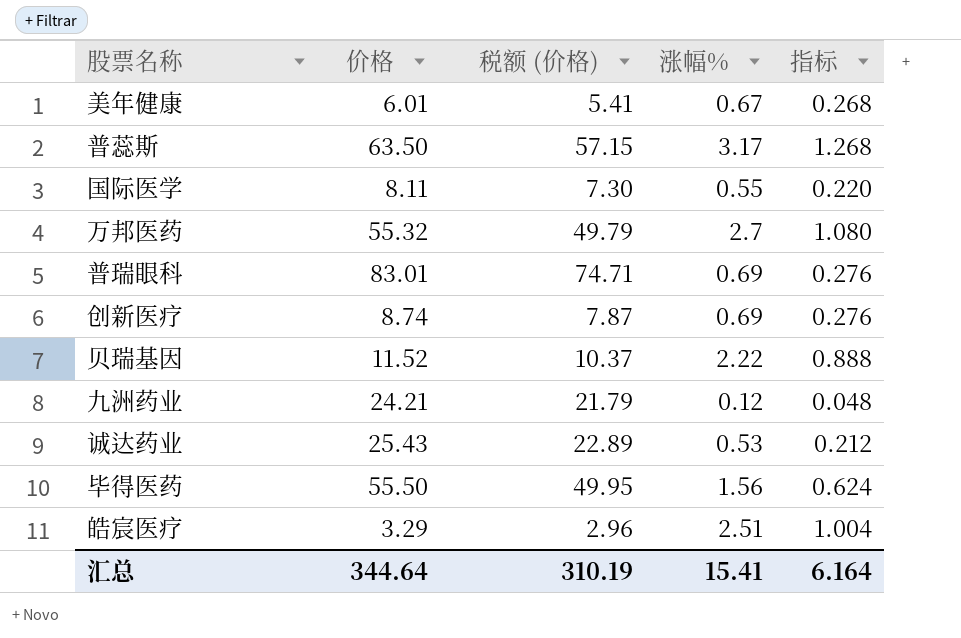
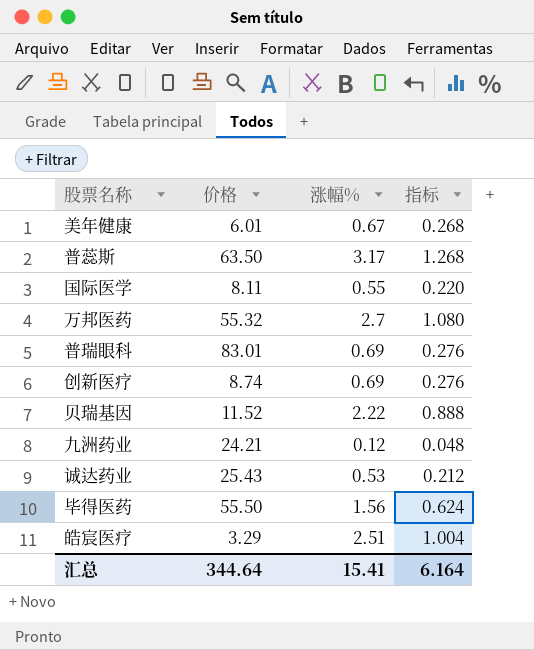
column 税额 (价格) | formula: [价格] * 0.9 -> none

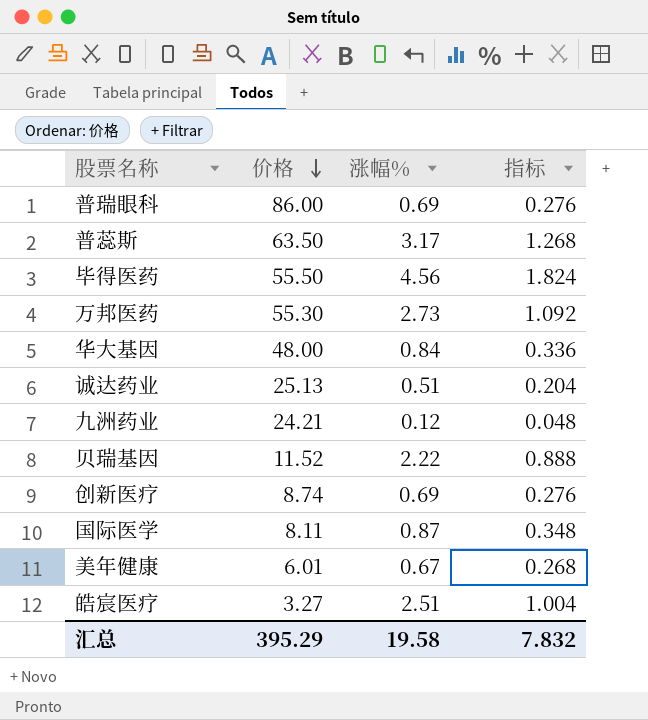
row order: none -> 价格 descending
普瑞眼科 | 价格: 83.01 -> 86.00
毕得医药 | 涨幅%: 1.56 -> 4.56
毕得医药 | 指标: 0.624 -> 1.824
万邦医药 | 价格: 55.32 -> 55.30
万邦医药 | 涨幅%: 2.7 -> 2.73
万邦医药 | 指标: 1.080 -> 1.092
row 华大基因: none -> 48.00 | 0.84 | 0.336
诚达药业 | 价格: 25.43 -> 25.13
诚达药业 | 涨幅%: 0.53 -> 0.51
诚达药业 | 指标: 0.212 -> 0.204
国际医学 | 涨幅%: 0.55 -> 0.87
国际医学 | 指标: 0.220 -> 0.348
皓宸医疗 | 价格: 3.29 -> 3.27
汇总 | 价格: 344.64 -> 395.29
汇总 | 涨幅%: 15.41 -> 19.58
汇总 | 指标: 6.164 -> 7.832

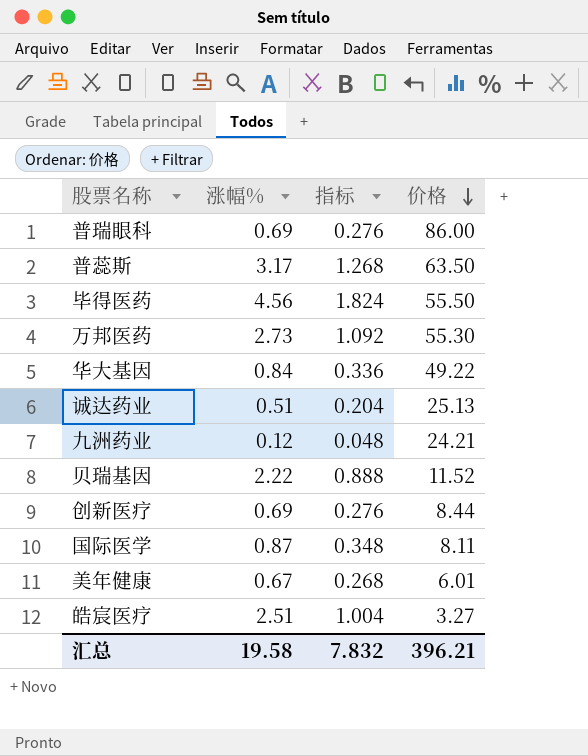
column 价格 | position: 2 -> 4
华大基因 | 价格: 48.00 -> 49.22
创新医疗 | 价格: 8.74 -> 8.44
汇总 | 价格: 395.29 -> 396.21

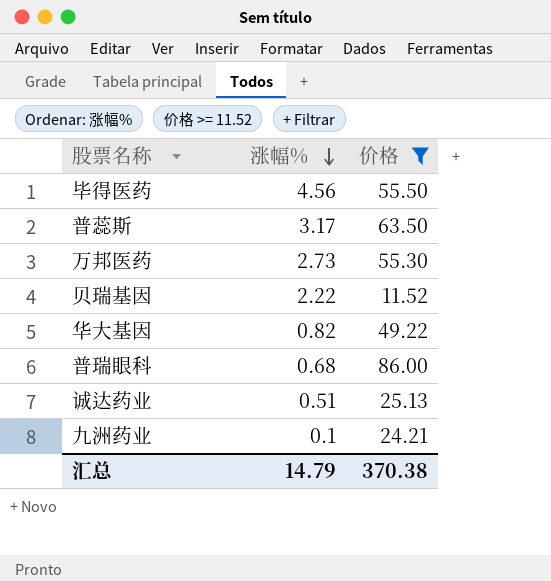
filter: none -> 价格 >= 11.52
row order: 价格 descending -> 涨幅% descending
column 指标 | formula: [涨幅%] * 0.4 -> none
华大基因 | 涨幅%: 0.84 -> 0.82
普瑞眼科 | 涨幅%: 0.69 -> 0.68
九洲药业 | 涨幅%: 0.12 -> 0.1
汇总 | 涨幅%: 19.58 -> 14.79
汇总 | 价格: 396.21 -> 370.38

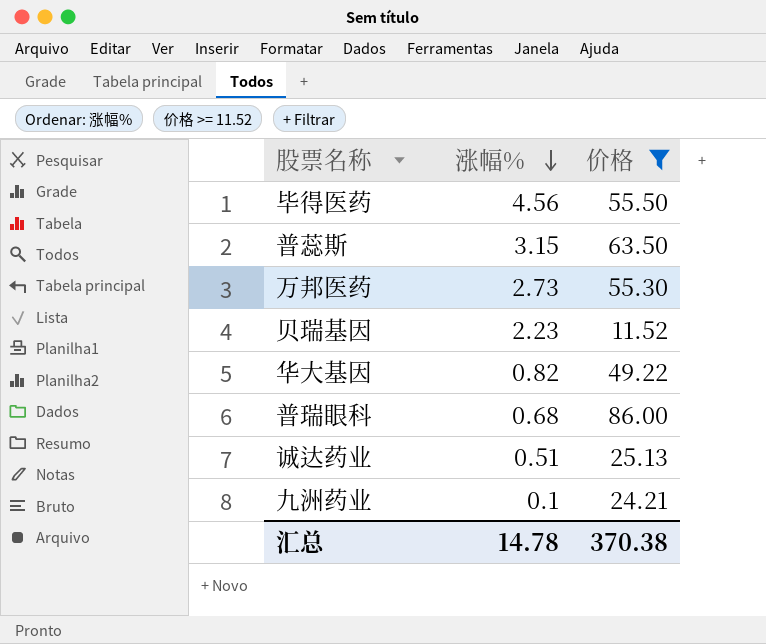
普蕊斯 | 涨幅%: 3.17 -> 3.15
贝瑞基因 | 涨幅%: 2.22 -> 2.23
汇总 | 涨幅%: 14.79 -> 14.78

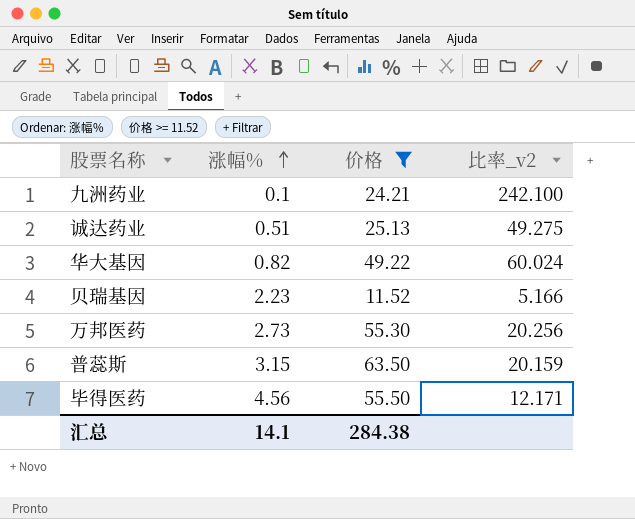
row order: 涨幅% descending -> 涨幅% ascending
column 比率_v2 | formula: none -> [价格] / [涨幅%]
row 普瑞眼科: 0.68 | 86.00 -> none
汇总 | 涨幅%: 14.78 -> 14.1
汇总 | 价格: 370.38 -> 284.38

